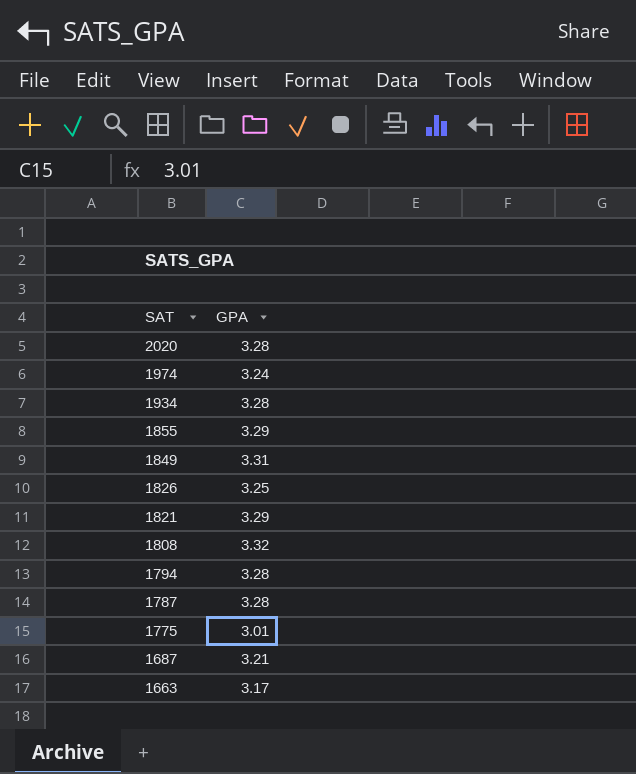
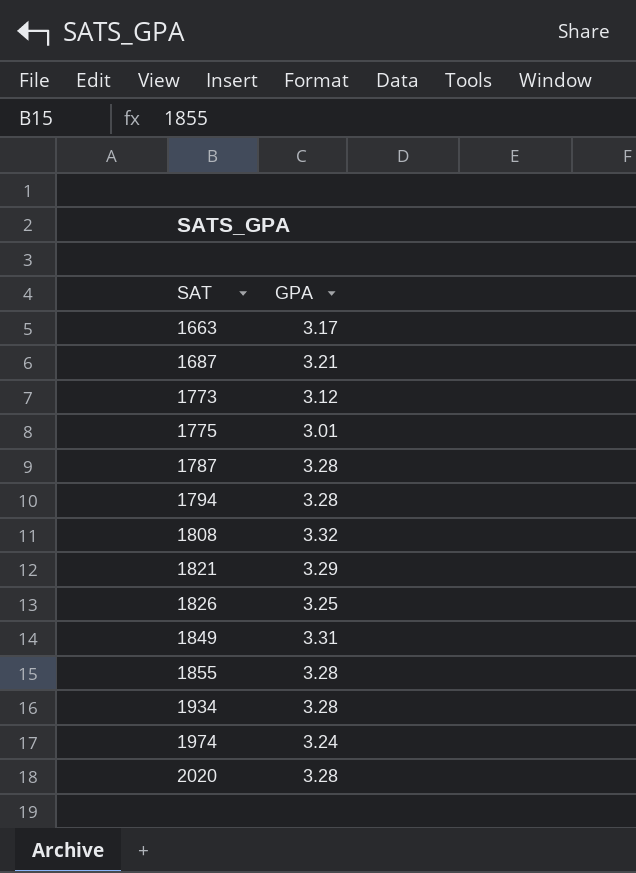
row order: SAT descending -> SAT ascending
row 1773: none -> 3.12
1855 | GPA: 3.29 -> 3.28

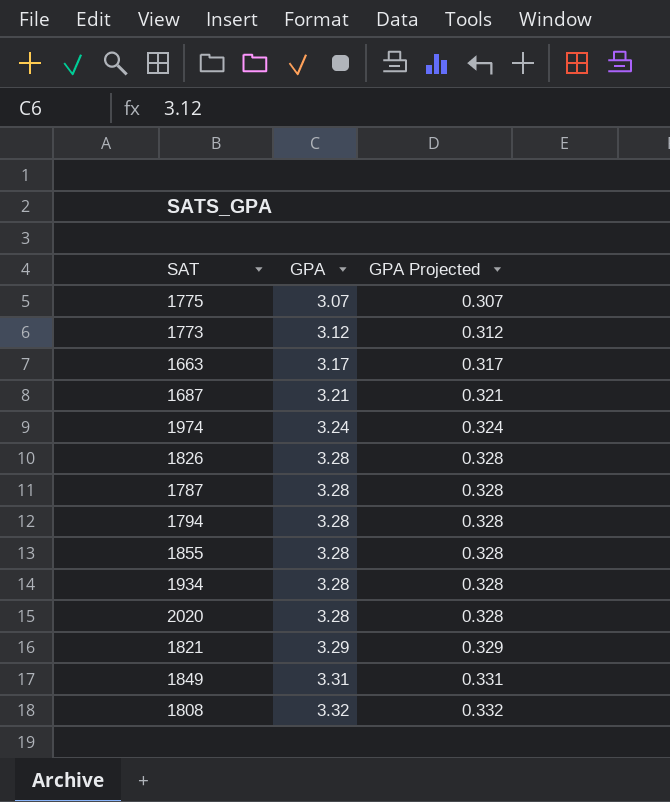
row order: SAT ascending -> GPA ascending
column GPA Projected | formula: none -> [GPA] * 0.1
1775 | GPA: 3.01 -> 3.07
1826 | GPA: 3.25 -> 3.28

